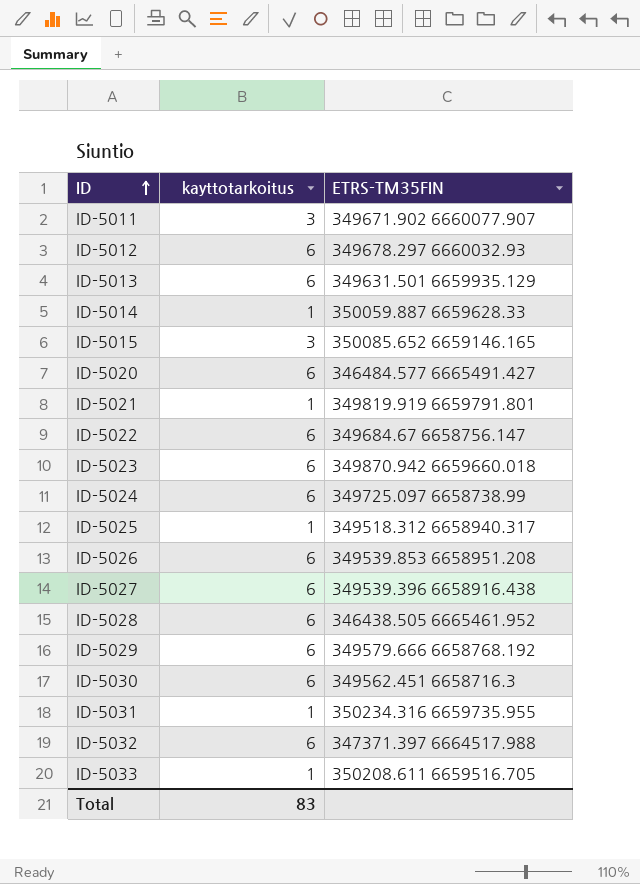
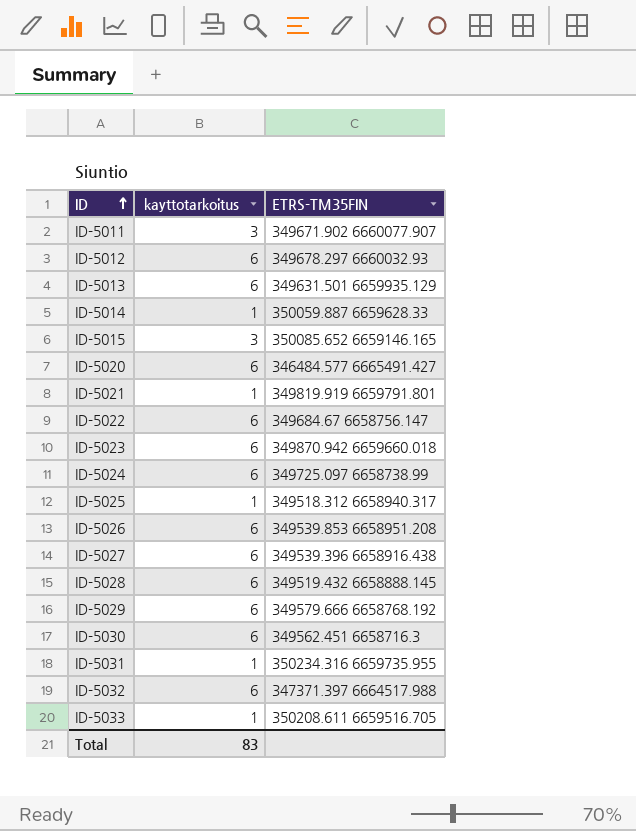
ID-5028 | ETRS-TM35FIN: 346438.505 6665461.952 -> 349519.432 6658888.145

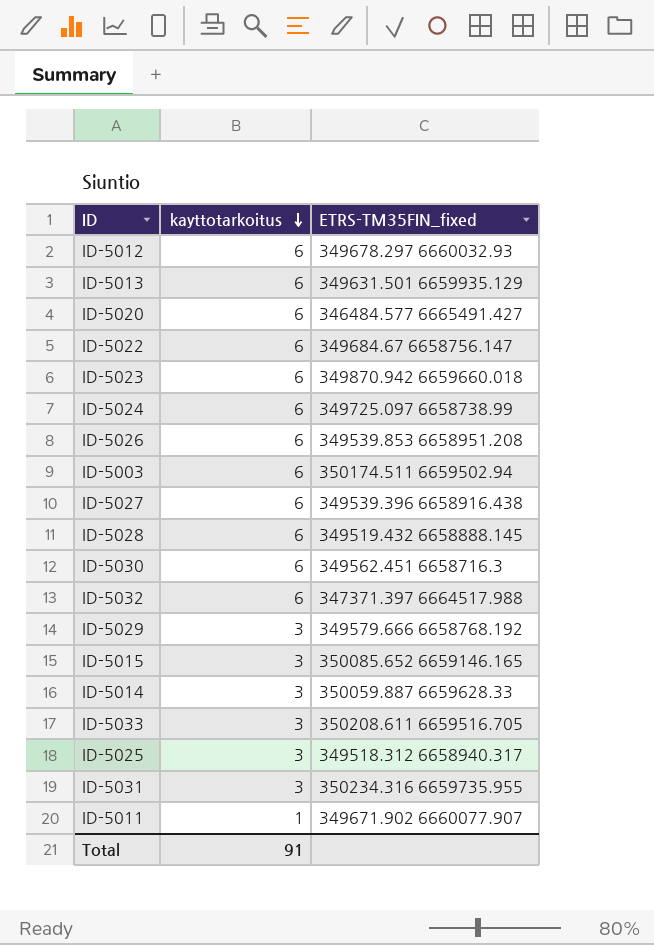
row order: ID ascending -> kayttotarkoitus descending
column name: ETRS-TM35FIN -> ETRS-TM35FIN_fixed
row ID-5021: 1 | 349819.919 6659791.801 -> none
row ID-5003: none -> 6 | 350174.511 6659502.94
ID-5029 | kayttotarkoitus: 6 -> 3
ID-5014 | kayttotarkoitus: 1 -> 3
ID-5033 | kayttotarkoitus: 1 -> 3
ID-5025 | kayttotarkoitus: 1 -> 3
ID-5031 | kayttotarkoitus: 1 -> 3
ID-5011 | kayttotarkoitus: 3 -> 1
Total | kayttotarkoitus: 83 -> 91

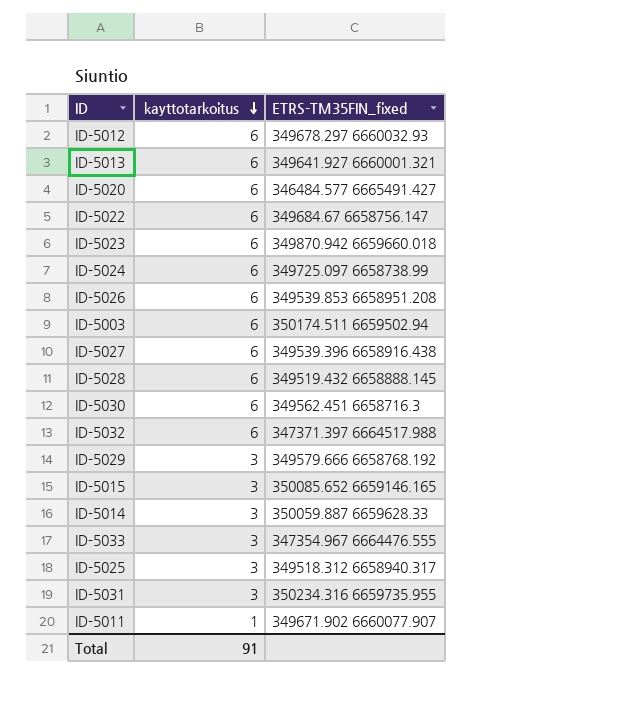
ID-5013 | ETRS-TM35FIN_fixed: 349631.501 6659935.129 -> 349641.927 6660001.321
ID-5033 | ETRS-TM35FIN_fixed: 350208.611 6659516.705 -> 347354.967 6664476.555

